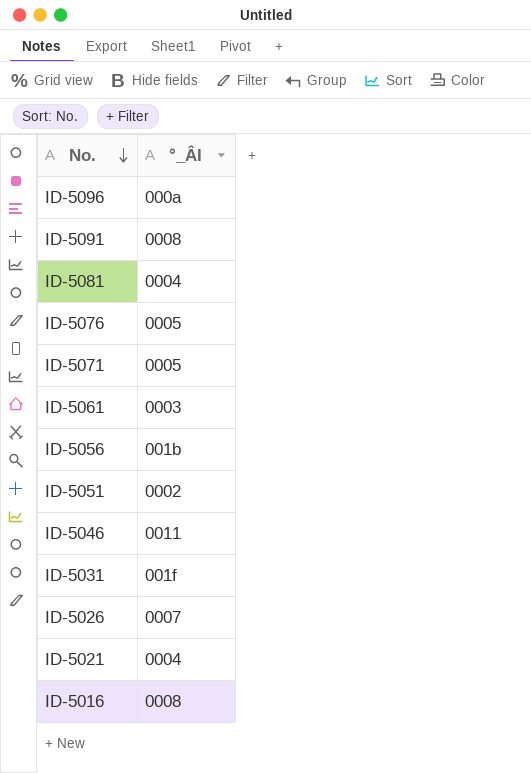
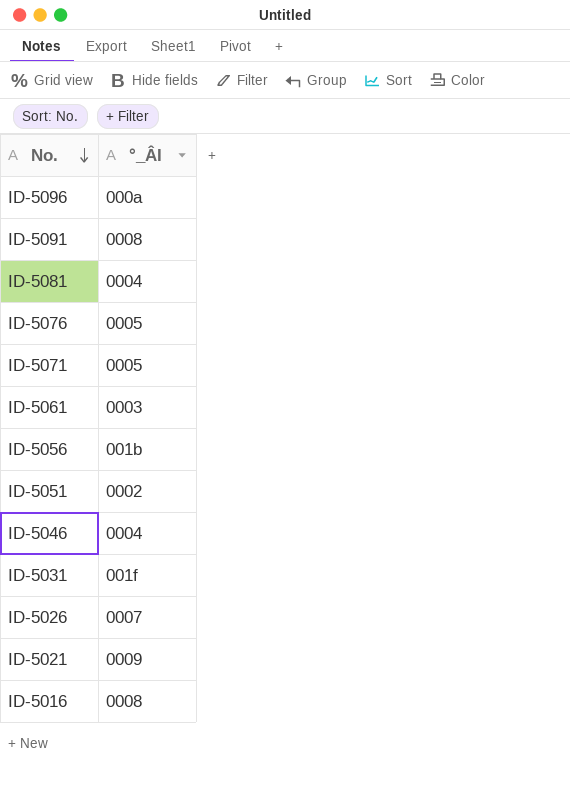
ID-5046 | °_ÂI: 0011 -> 0004
ID-5021 | °_ÂI: 0004 -> 0009

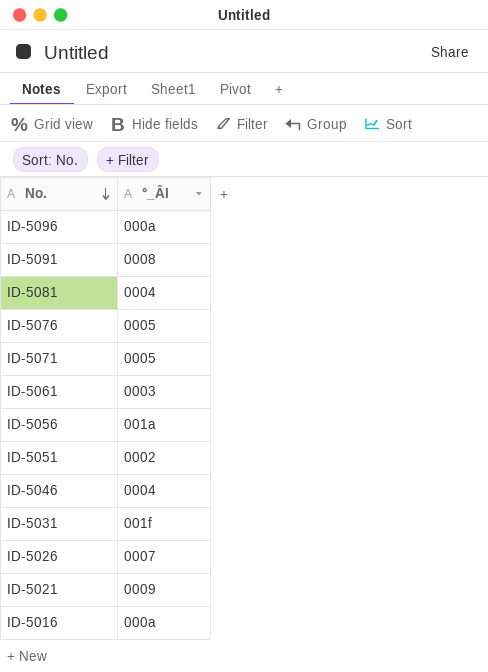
ID-5056 | °_ÂI: 001b -> 001a
ID-5016 | °_ÂI: 0008 -> 000a

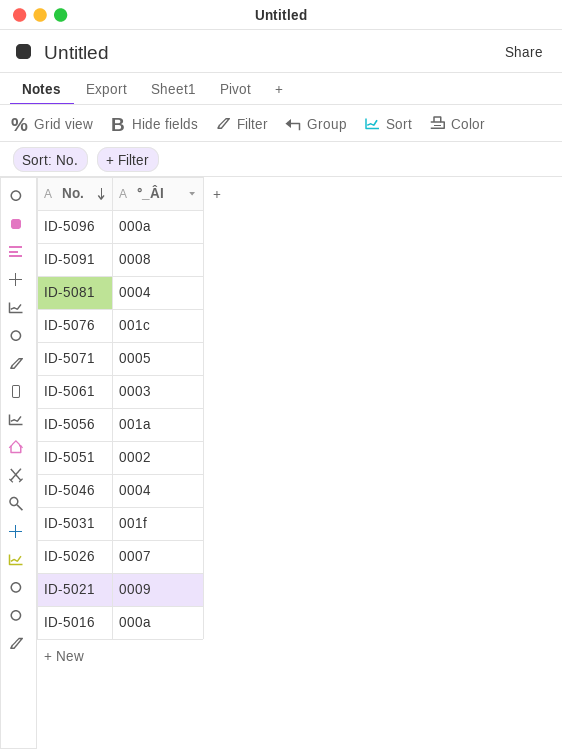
ID-5076 | °_ÂI: 0005 -> 001c

